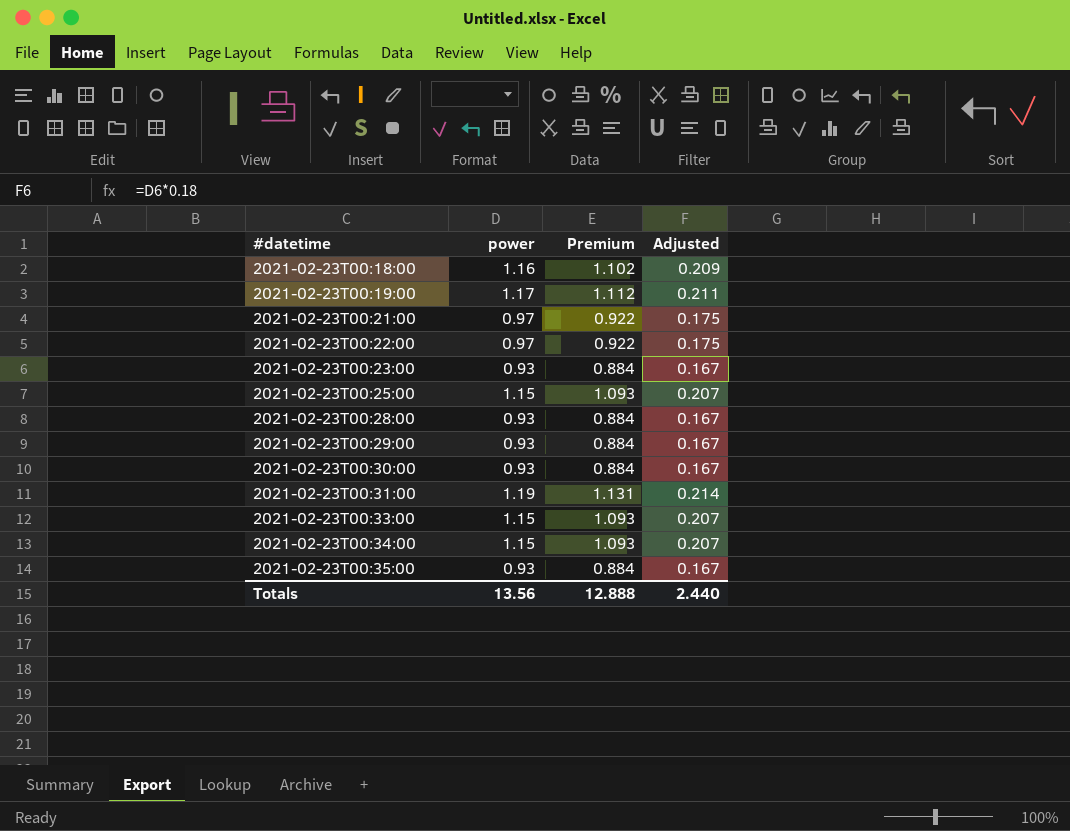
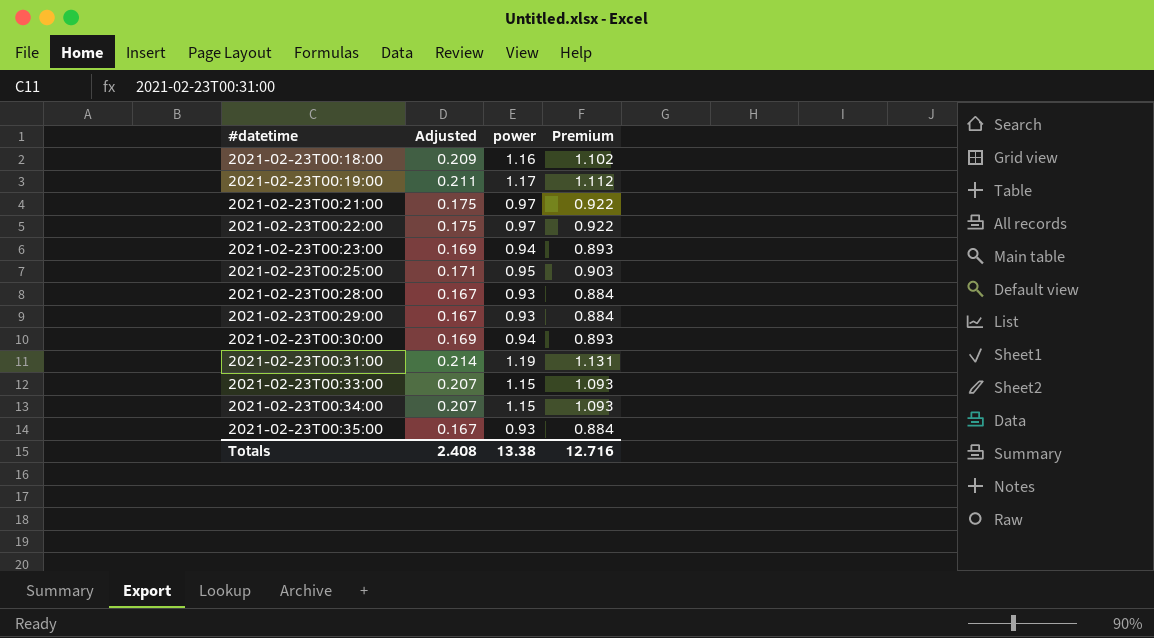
column Adjusted | position: 4 -> 2
2021-02-23T00:23:00 | Adjusted: 0.167 -> 0.169
2021-02-23T00:23:00 | power: 0.93 -> 0.94
2021-02-23T00:23:00 | Premium: 0.884 -> 0.893
2021-02-23T00:25:00 | Adjusted: 0.207 -> 0.171
2021-02-23T00:25:00 | power: 1.15 -> 0.95
2021-02-23T00:25:00 | Premium: 1.093 -> 0.903
2021-02-23T00:30:00 | Adjusted: 0.167 -> 0.169
2021-02-23T00:30:00 | power: 0.93 -> 0.94
2021-02-23T00:30:00 | Premium: 0.884 -> 0.893
Totals | Adjusted: 2.440 -> 2.408
Totals | power: 13.56 -> 13.38
Totals | Premium: 12.888 -> 12.716

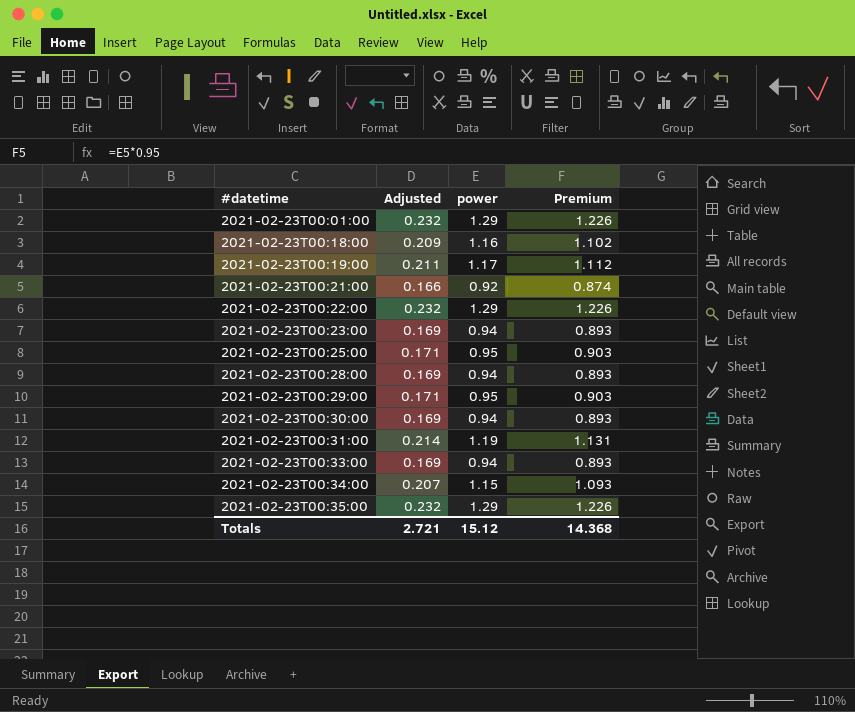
row 2021-02-23T00:01:00: none -> 0.232 | 1.29 | 1.226
2021-02-23T00:21:00 | Adjusted: 0.175 -> 0.166
2021-02-23T00:21:00 | power: 0.97 -> 0.92
2021-02-23T00:21:00 | Premium: 0.922 -> 0.874
2021-02-23T00:22:00 | Adjusted: 0.175 -> 0.232
2021-02-23T00:22:00 | power: 0.97 -> 1.29
2021-02-23T00:22:00 | Premium: 0.922 -> 1.226
2021-02-23T00:28:00 | Adjusted: 0.167 -> 0.169
2021-02-23T00:28:00 | power: 0.93 -> 0.94
2021-02-23T00:28:00 | Premium: 0.884 -> 0.893
2021-02-23T00:29:00 | Adjusted: 0.167 -> 0.171
2021-02-23T00:29:00 | power: 0.93 -> 0.95
2021-02-23T00:29:00 | Premium: 0.884 -> 0.903
2021-02-23T00:33:00 | Adjusted: 0.207 -> 0.169
2021-02-23T00:33:00 | power: 1.15 -> 0.94
2021-02-23T00:33:00 | Premium: 1.093 -> 0.893
2021-02-23T00:35:00 | Adjusted: 0.167 -> 0.232
2021-02-23T00:35:00 | power: 0.93 -> 1.29
2021-02-23T00:35:00 | Premium: 0.884 -> 1.226
Totals | Adjusted: 2.408 -> 2.721
Totals | power: 13.38 -> 15.12
Totals | Premium: 12.716 -> 14.368

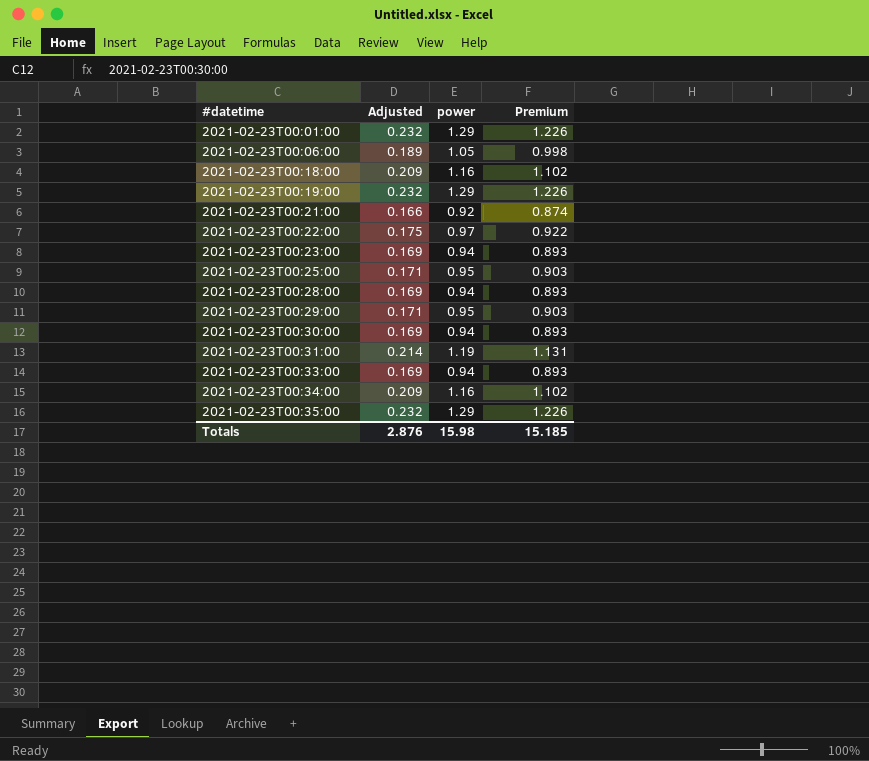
row 2021-02-23T00:06:00: none -> 0.189 | 1.05 | 0.998
2021-02-23T00:19:00 | Adjusted: 0.211 -> 0.232
2021-02-23T00:19:00 | power: 1.17 -> 1.29
2021-02-23T00:19:00 | Premium: 1.112 -> 1.226
2021-02-23T00:22:00 | Adjusted: 0.232 -> 0.175
2021-02-23T00:22:00 | power: 1.29 -> 0.97
2021-02-23T00:22:00 | Premium: 1.226 -> 0.922
2021-02-23T00:34:00 | Adjusted: 0.207 -> 0.209
2021-02-23T00:34:00 | power: 1.15 -> 1.16
2021-02-23T00:34:00 | Premium: 1.093 -> 1.102
Totals | Adjusted: 2.721 -> 2.876
Totals | power: 15.12 -> 15.98
Totals | Premium: 14.368 -> 15.185

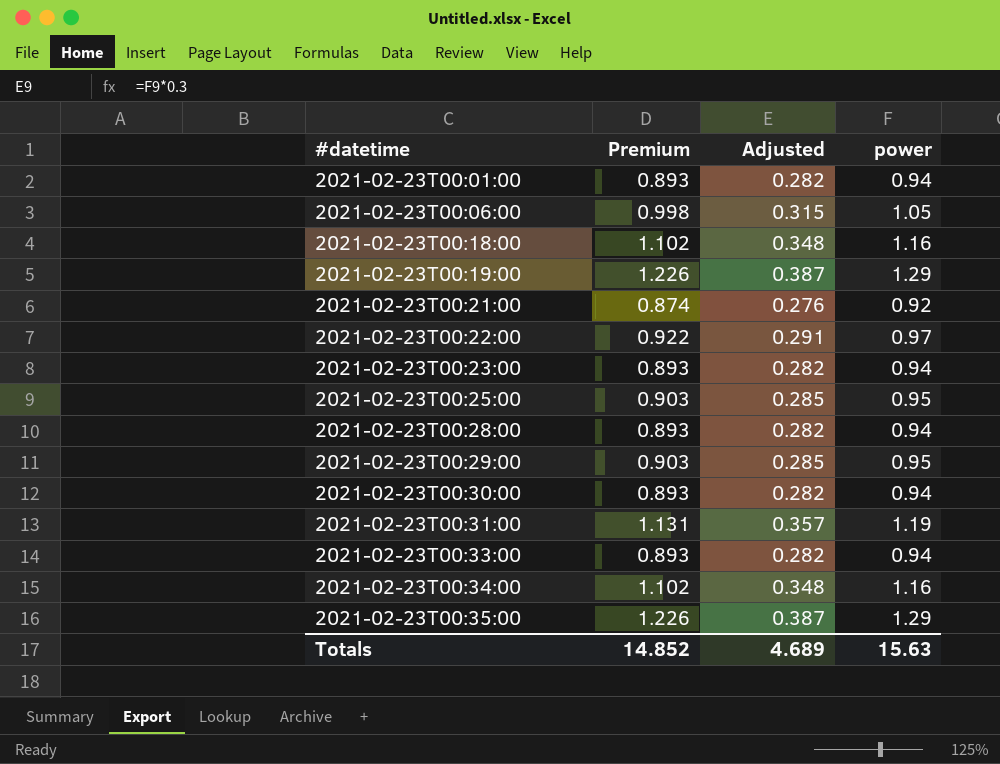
column Premium | position: 4 -> 2
column Adjusted | formula: [power] * 0.18 -> [power] * 0.3
2021-02-23T00:01:00 | Premium: 1.226 -> 0.893
2021-02-23T00:01:00 | power: 1.29 -> 0.94
Totals | Premium: 15.185 -> 14.852
Totals | Adjusted: 2.876 -> 4.689
Totals | power: 15.98 -> 15.63

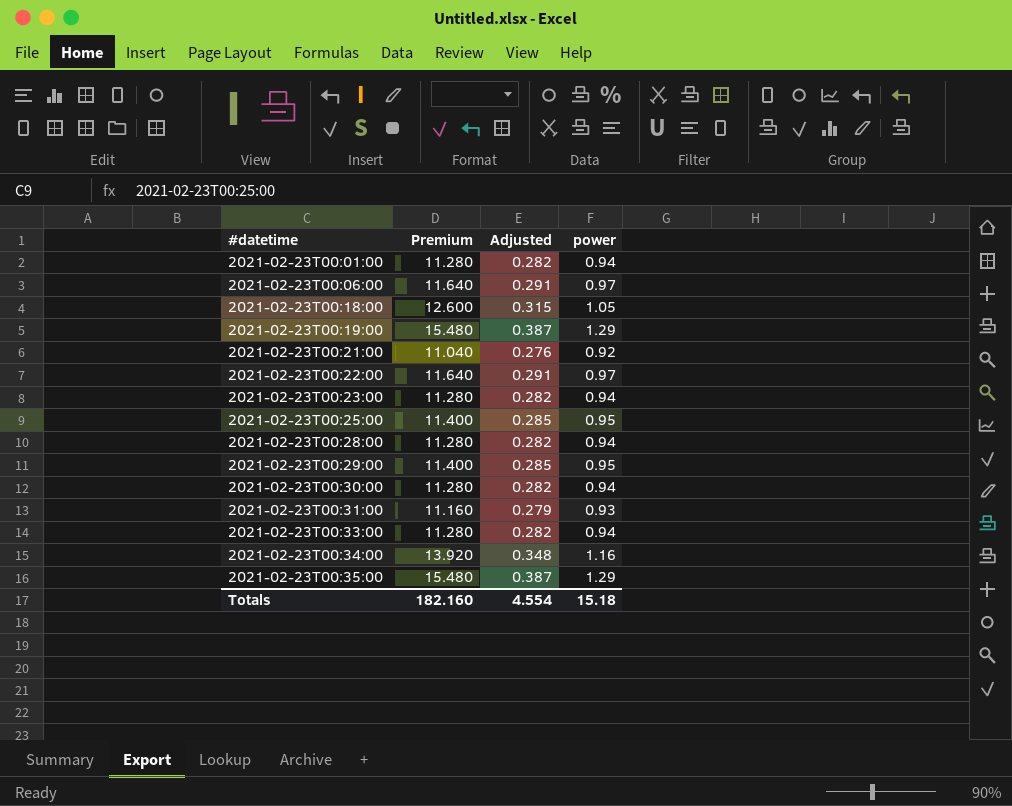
column Premium | formula: [power] * 0.95 -> [power] * 12
2021-02-23T00:06:00 | Adjusted: 0.315 -> 0.291
2021-02-23T00:06:00 | power: 1.05 -> 0.97
2021-02-23T00:18:00 | Adjusted: 0.348 -> 0.315
2021-02-23T00:18:00 | power: 1.16 -> 1.05
2021-02-23T00:31:00 | Adjusted: 0.357 -> 0.279
2021-02-23T00:31:00 | power: 1.19 -> 0.93
Totals | Premium: 14.852 -> 182.160
Totals | Adjusted: 4.689 -> 4.554
Totals | power: 15.63 -> 15.18

